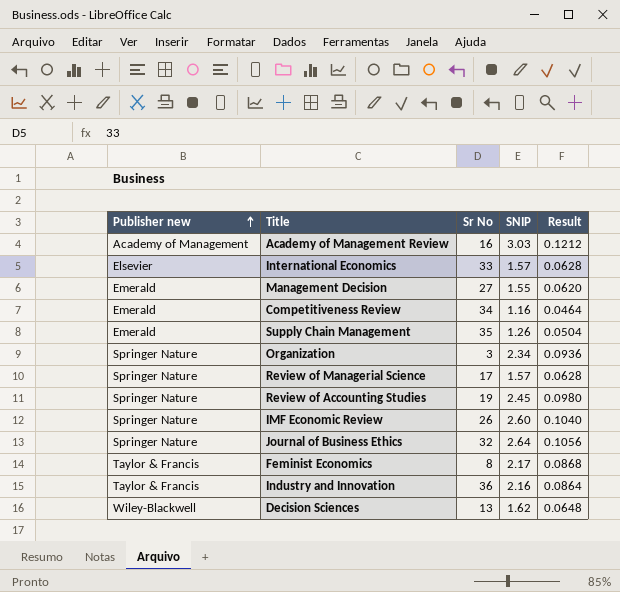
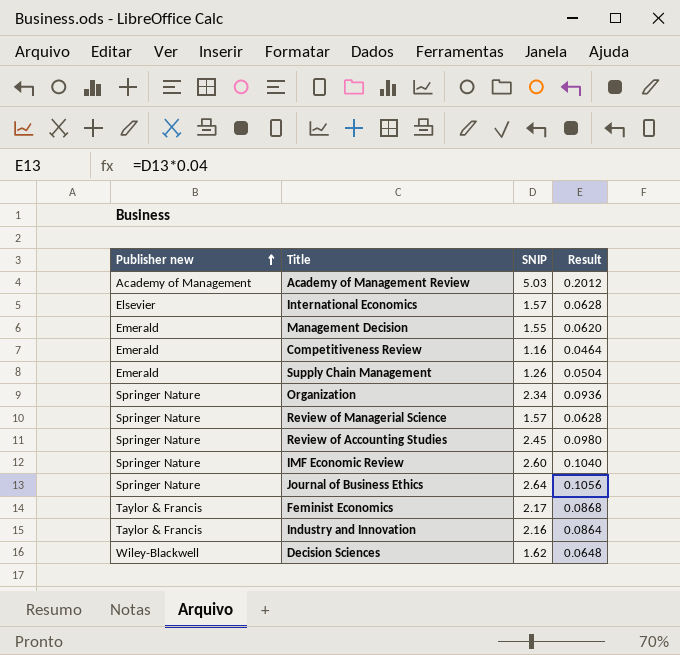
column Sr No | position: 3 -> none
Academy of Management Review | SNIP: 3.03 -> 5.03
Academy of Management Review | Result: 0.1212 -> 0.2012

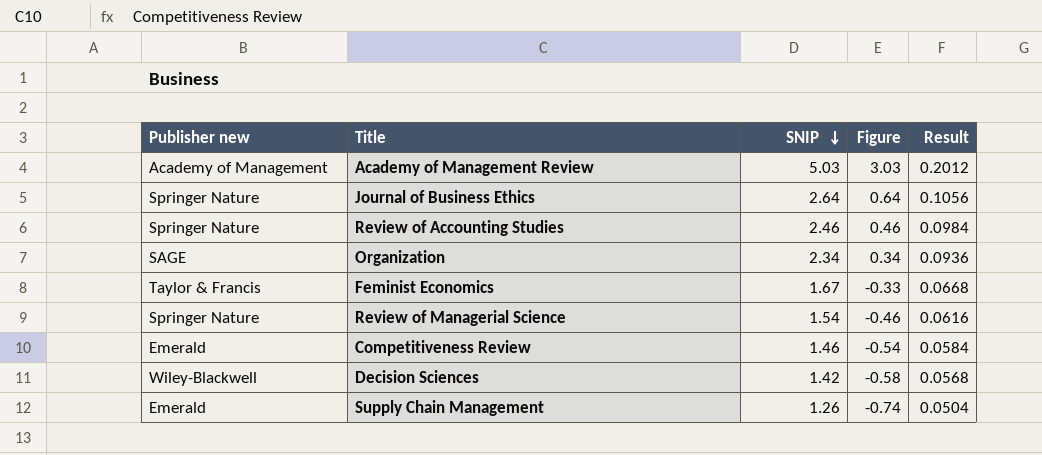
row order: Publisher new ascending -> SNIP descending
column Figure | formula: none -> [SNIP] - 2
row International Economics: Elsevier | 1.57 | 0.0628 -> none
row Management Decision: Emerald | 1.55 | 0.0620 -> none
row IMF Economic Review: Springer Nature | 2.60 | 0.1040 -> none
row Industry and Innovation: Taylor & Francis | 2.16 | 0.0864 -> none
Review of Accounting Studies | SNIP: 2.45 -> 2.46
Review of Accounting Studies | Result: 0.0980 -> 0.0984
Organization | Publisher new: Springer Nature -> SAGE
Feminist Economics | SNIP: 2.17 -> 1.67
Feminist Economics | Result: 0.0868 -> 0.0668
Review of Managerial Science | SNIP: 1.57 -> 1.54
Review of Managerial Science | Result: 0.0628 -> 0.0616
Competitiveness Review | SNIP: 1.16 -> 1.46
Competitiveness Review | Result: 0.0464 -> 0.0584
Decision Sciences | SNIP: 1.62 -> 1.42
Decision Sciences | Result: 0.0648 -> 0.0568

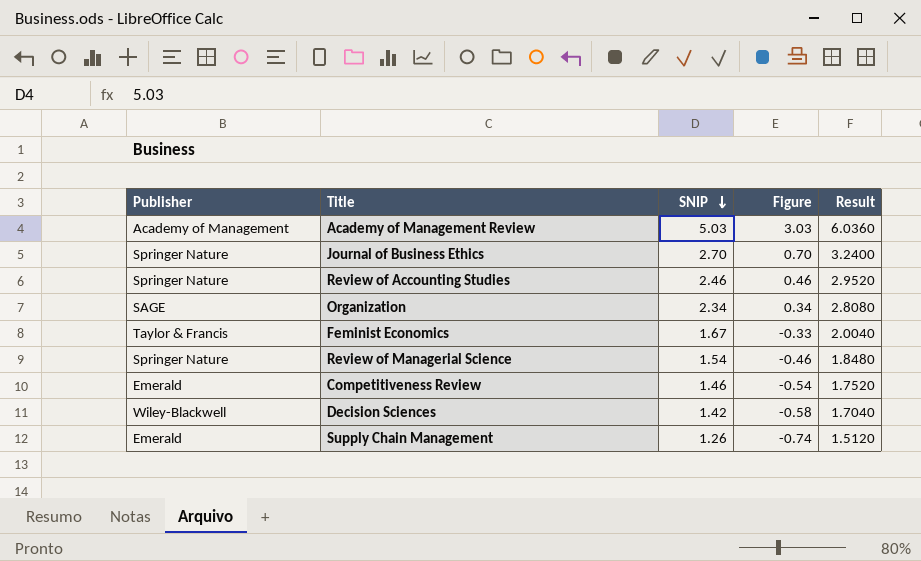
column name: Publisher new -> Publisher
column Result | formula: [SNIP] * 0.04 -> [SNIP] * 1.2
Journal of Business Ethics | SNIP: 2.64 -> 2.70
Journal of Business Ethics | Figure: 0.64 -> 0.70

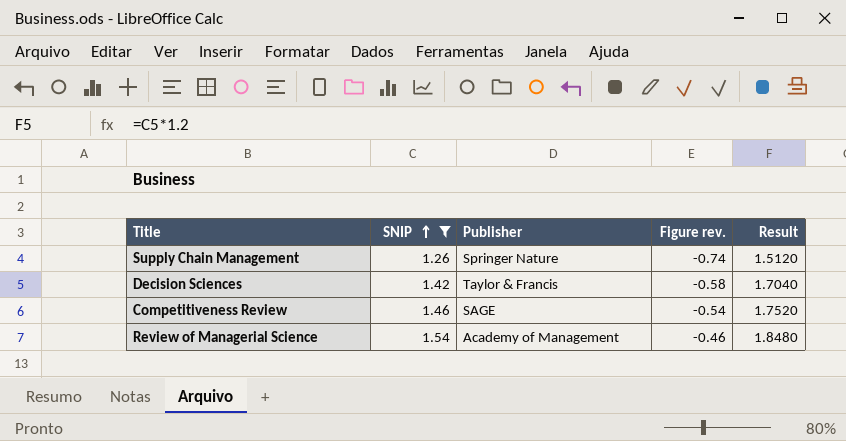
filter: none -> SNIP <= 1.54
row order: SNIP descending -> SNIP ascending
column Publisher | position: 1 -> 3
column name: Figure -> Figure rev.
Supply Chain Management | Publisher: Emerald -> Springer Nature
Decision Sciences | Publisher: Wiley-Blackwell -> Taylor & Francis
Competitiveness Review | Publisher: Emerald -> SAGE
Review of Managerial Science | Publisher: Springer Nature -> Academy of Management

